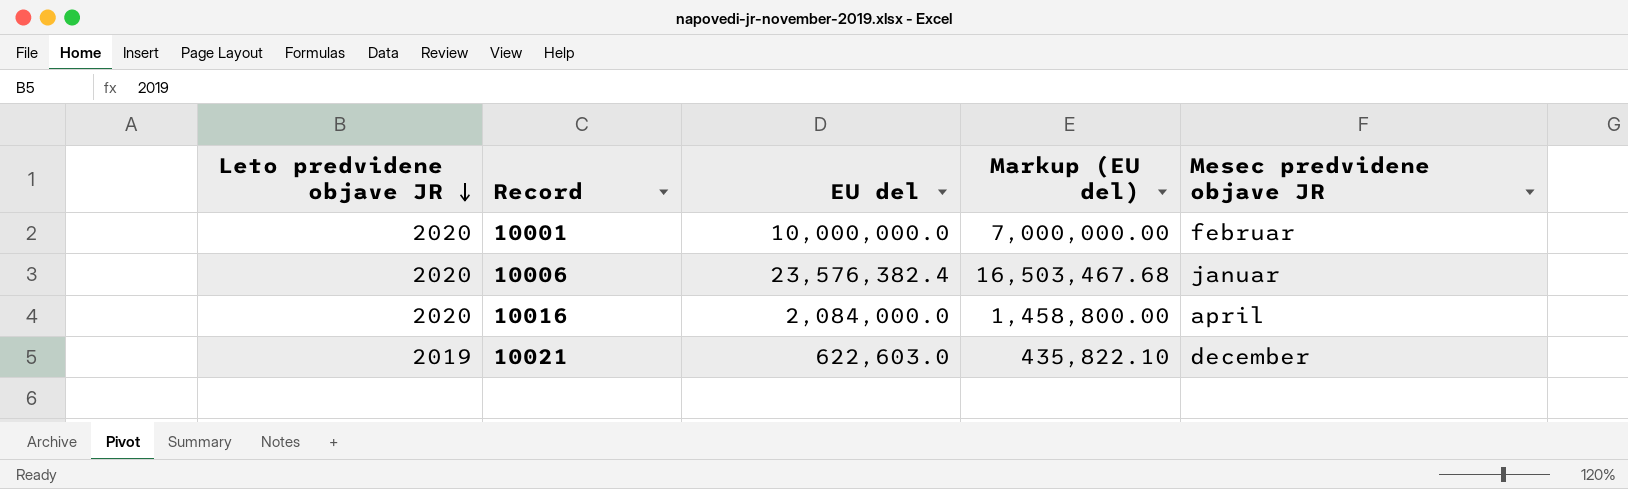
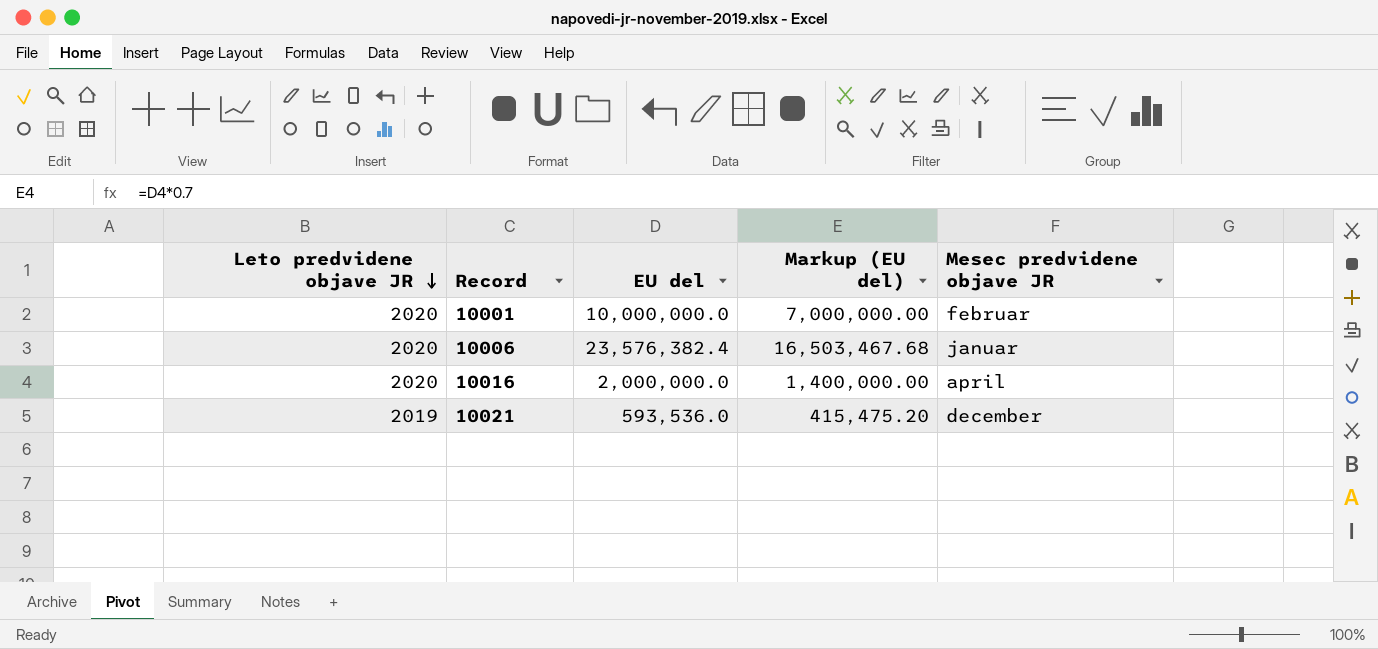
10016 | EU del: 2,084,000.0 -> 2,000,000.0
10016 | Markup (EU del): 1,458,800.00 -> 1,400,000.00
10021 | EU del: 622,603.0 -> 593,536.0
10021 | Markup (EU del): 435,822.10 -> 415,475.20

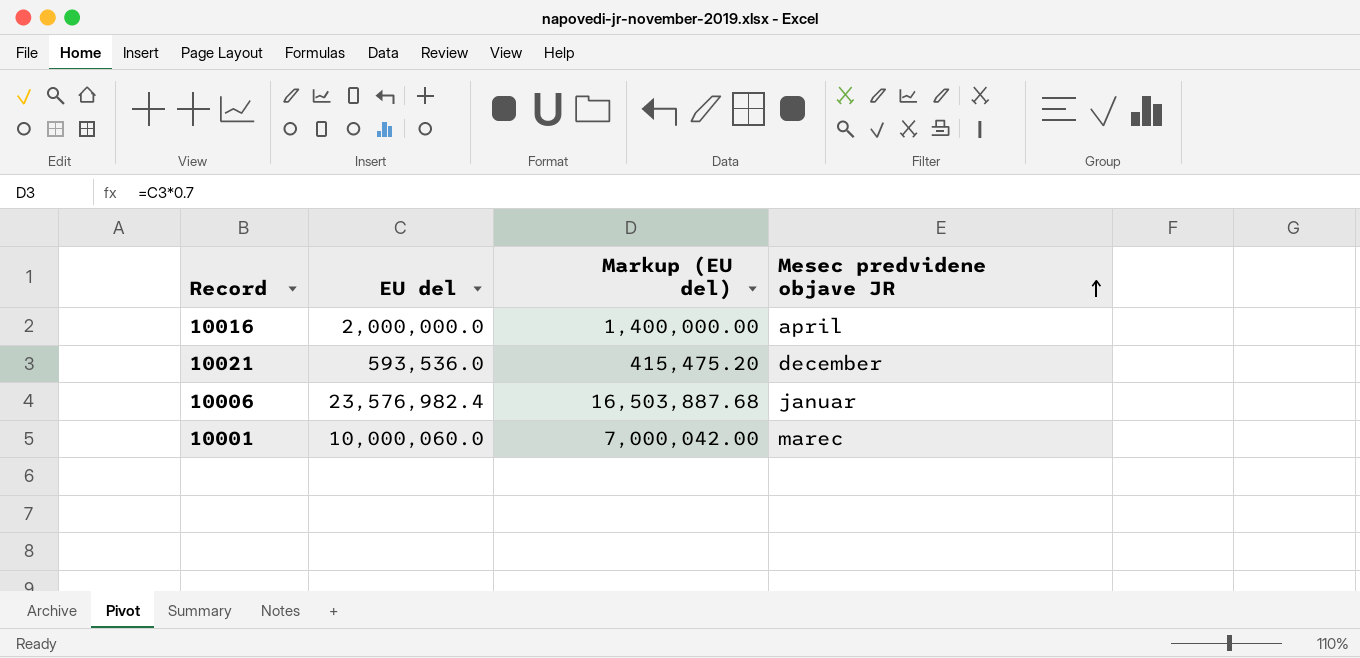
row order: Leto predvidene objave JR descending -> Mesec predvidene objave JR ascending
column Leto predvidene objave JR | position: 1 -> none
10006 | EU del: 23,576,382.4 -> 23,576,982.4
10006 | Markup (EU del): 16,503,467.68 -> 16,503,887.68
10001 | EU del: 10,000,000.0 -> 10,000,060.0
10001 | Markup (EU del): 7,000,000.00 -> 7,000,042.00
10001 | Mesec predvidene objave JR: februar -> marec

